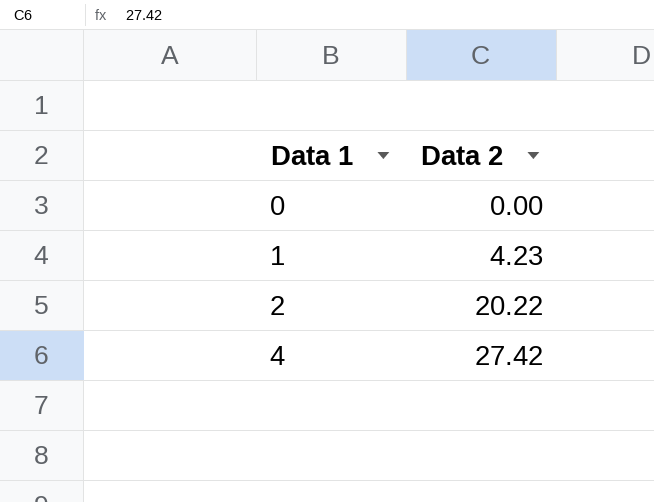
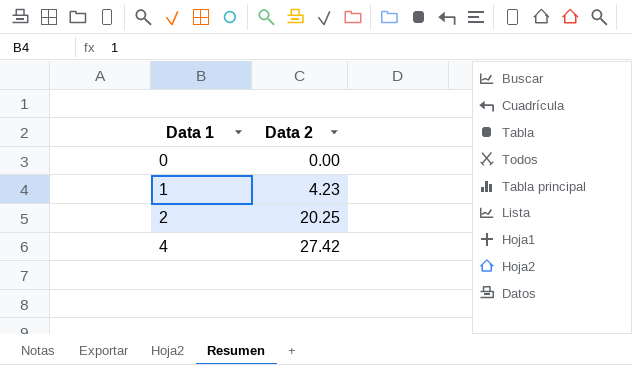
2 | Data 2: 20.22 -> 20.25

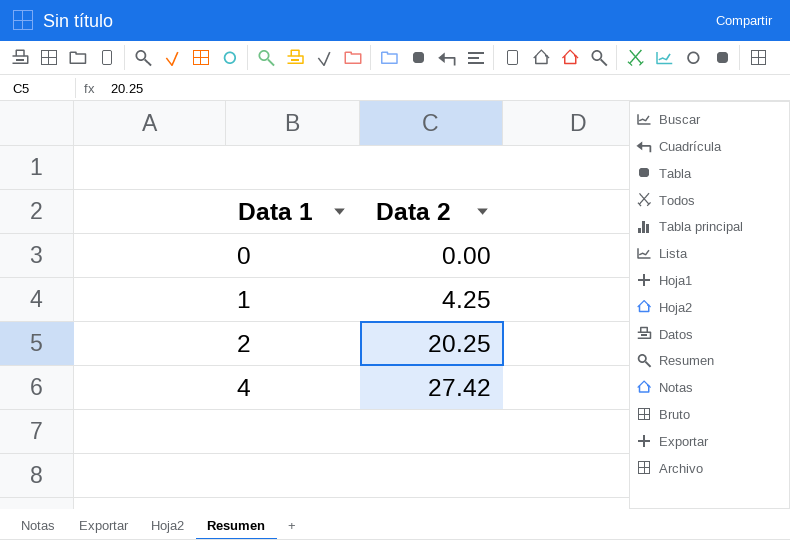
1 | Data 2: 4.23 -> 4.25

